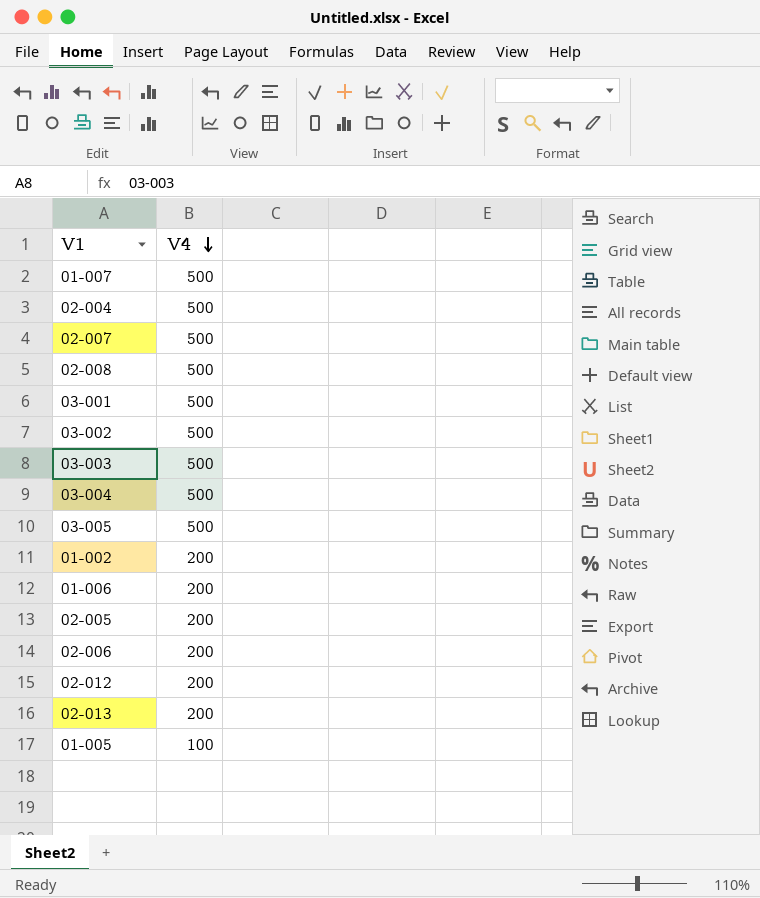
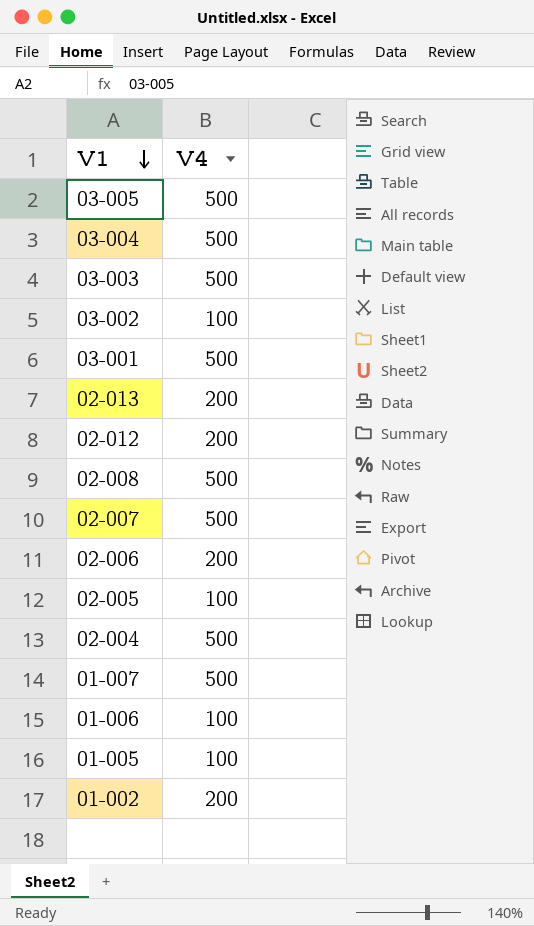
row order: V4 descending -> V1 descending
03-002 | V4: 500 -> 100
02-005 | V4: 200 -> 100
01-006 | V4: 200 -> 100

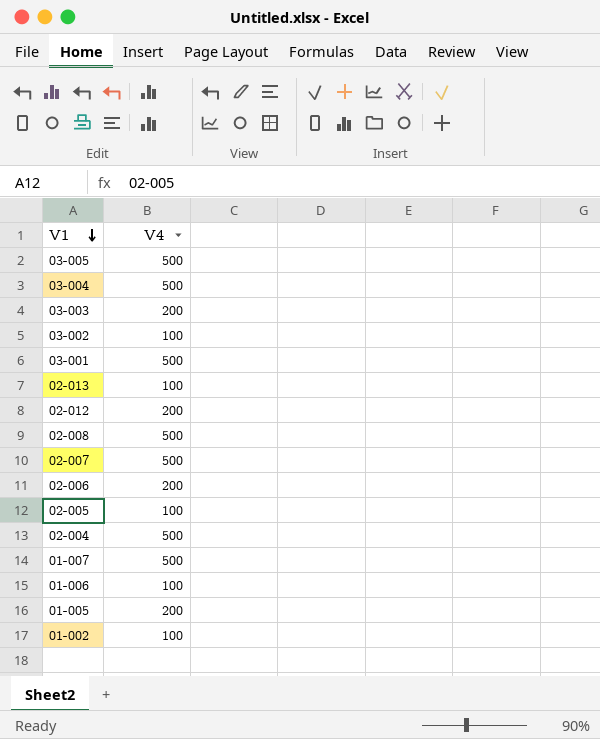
03-003 | V4: 500 -> 200
02-013 | V4: 200 -> 100
01-005 | V4: 100 -> 200
01-002 | V4: 200 -> 100

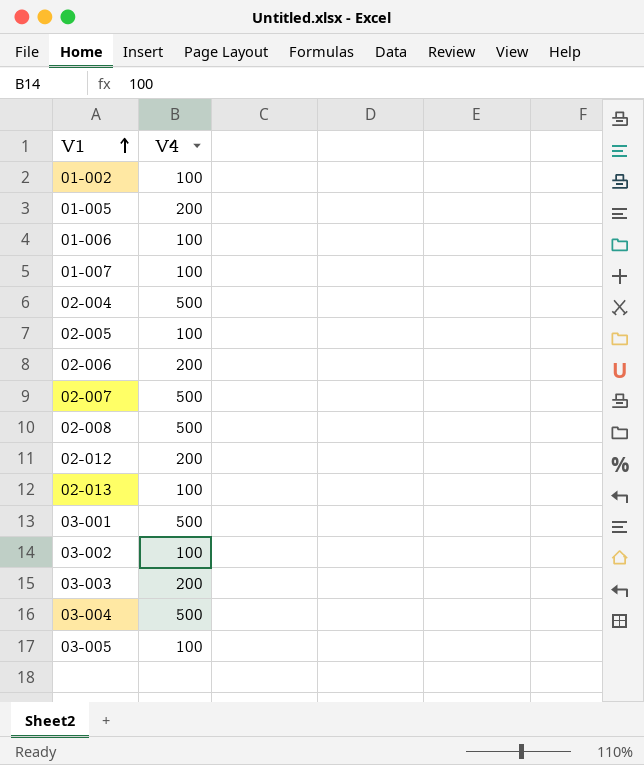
row order: V1 descending -> V1 ascending
01-007 | V4: 500 -> 100
03-005 | V4: 500 -> 100

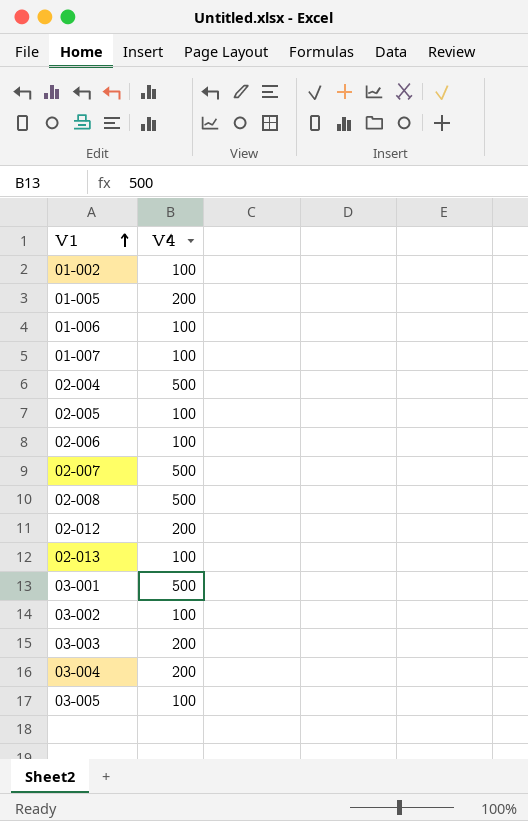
02-006 | V4: 200 -> 100
03-004 | V4: 500 -> 200

